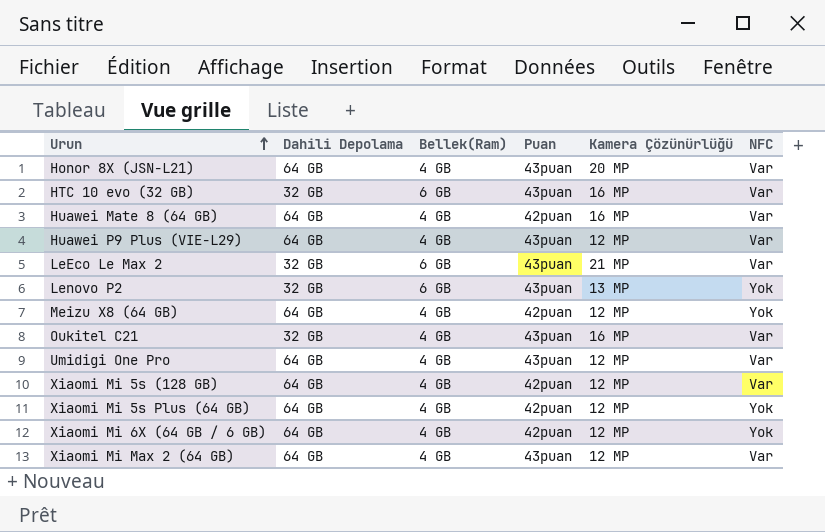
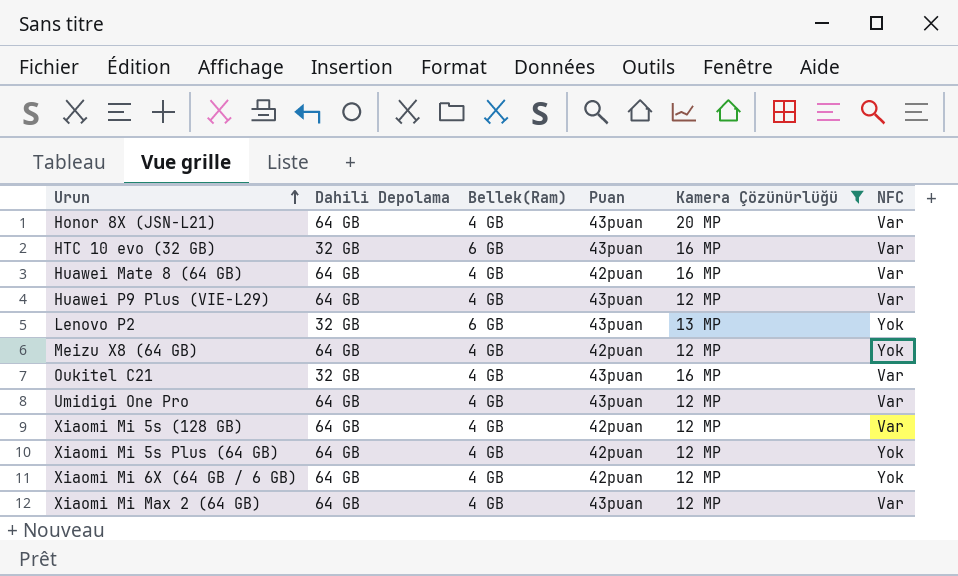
filter: none -> Kamera Çözünürlüğü != 21 MP

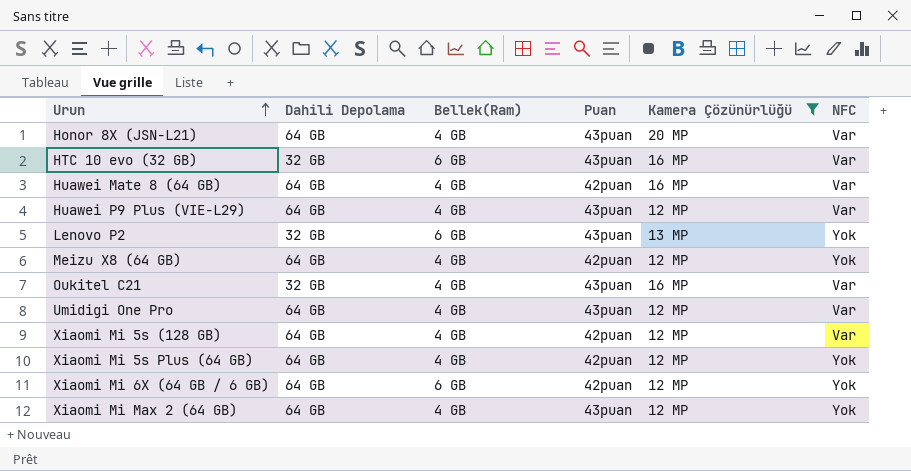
Xiaomi Mi 6X (64 GB / 6 GB) | Bellek(Ram): 4 GB -> 6 GB
Xiaomi Mi Max 2 (64 GB) | NFC: Var -> Yok

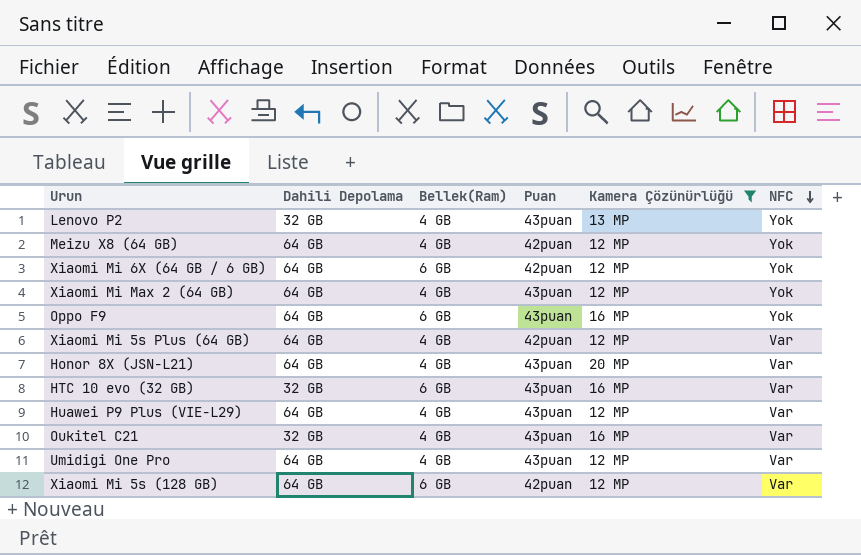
row order: Urun ascending -> NFC descending
row Huawei Mate 8 (64 GB): 64 GB | 4 GB | 42puan | 16 MP | Var -> none
Lenovo P2 | Bellek(Ram): 6 GB -> 4 GB
row Oppo F9: none -> 64 GB | 6 GB | 43puan | 16 MP | Yok
Xiaomi Mi 5s Plus (64 GB) | NFC: Yok -> Var
Xiaomi Mi 5s (128 GB) | Bellek(Ram): 4 GB -> 6 GB

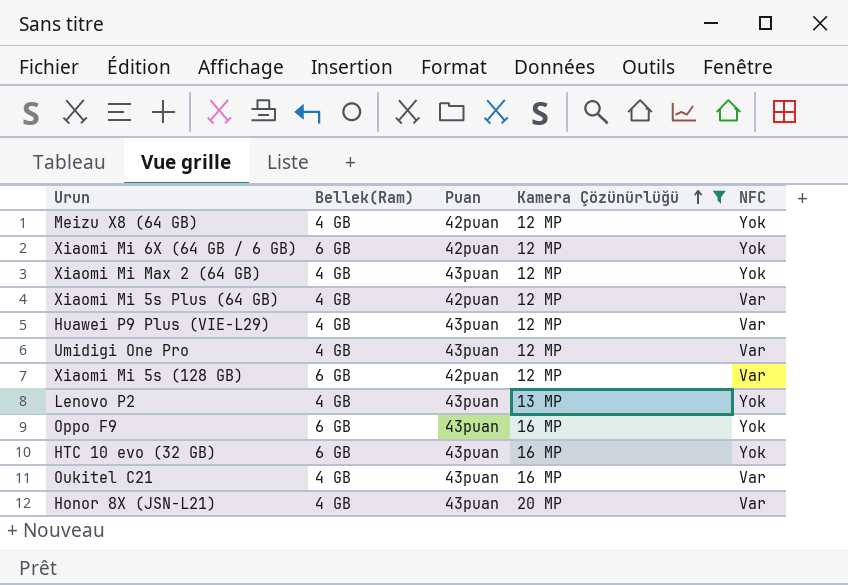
row order: NFC descending -> Kamera Çözünürlüğü ascending
column Dahili Depolama | position: 2 -> none
HTC 10 evo (32 GB) | NFC: Var -> Yok

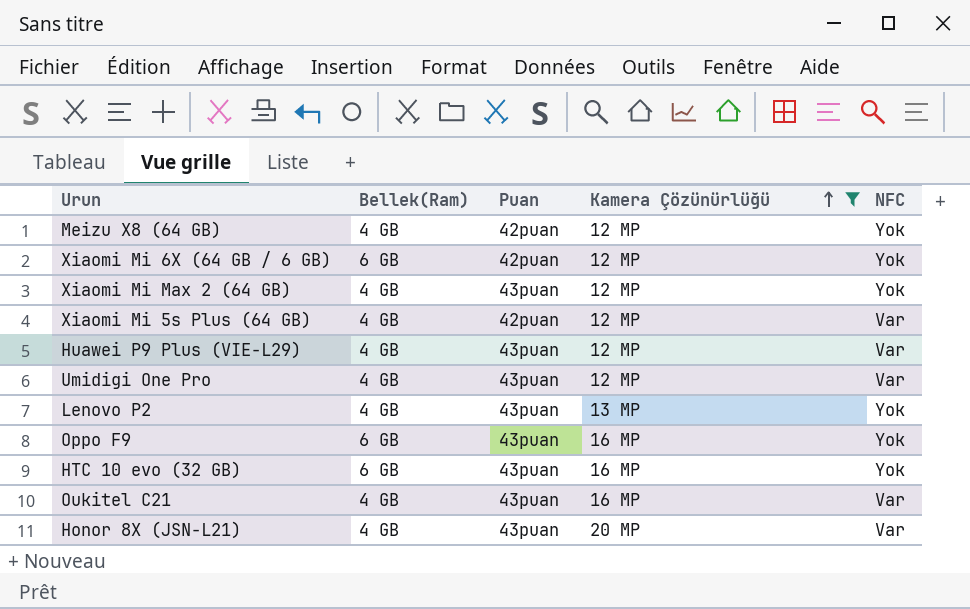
row Xiaomi Mi 5s (128 GB): 6 GB | 42puan | 12 MP | Var -> none

